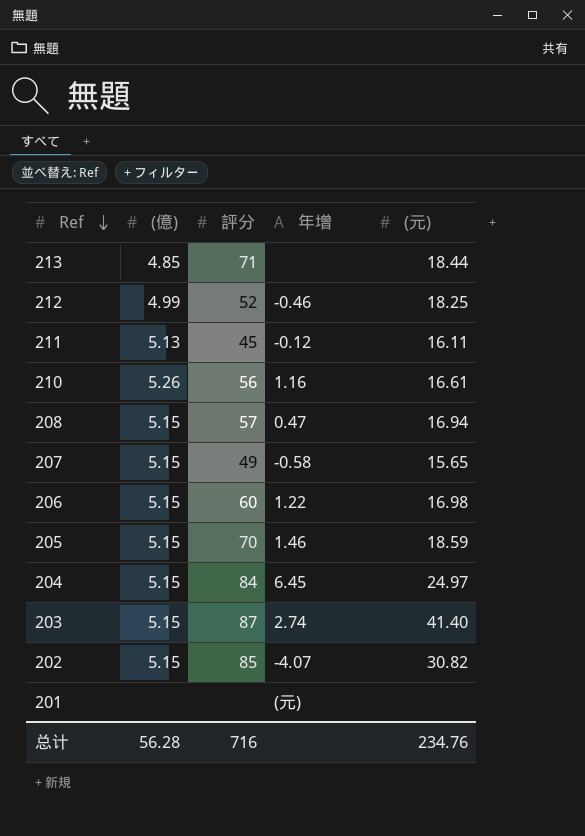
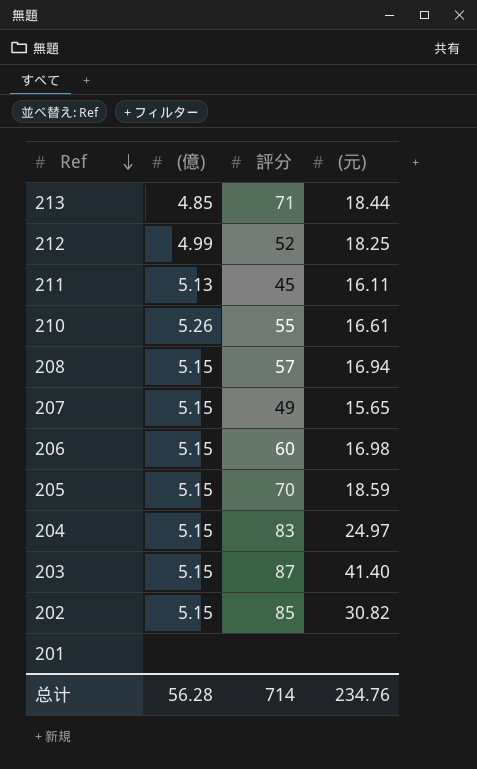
column 年增 | position: 4 -> none
210 | 評分: 56 -> 55
204 | 評分: 84 -> 83
总计 | 評分: 716 -> 714

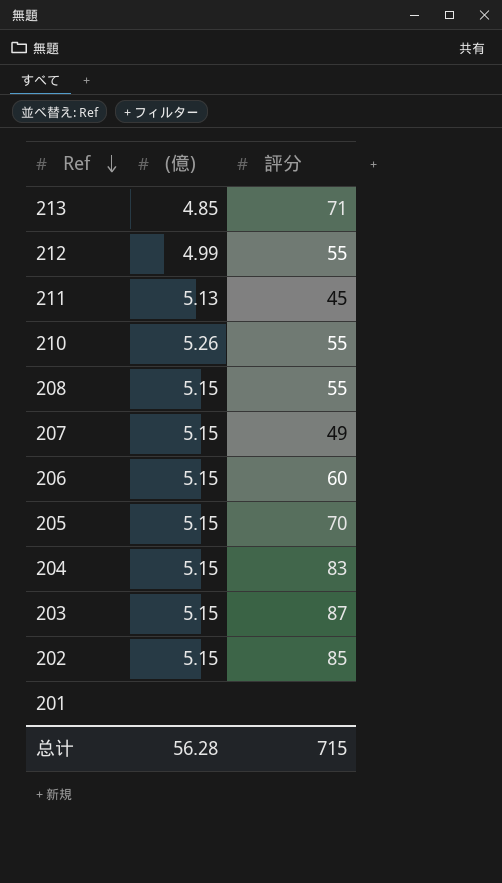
column (元) | position: 4 -> none
212 | 評分: 52 -> 55
208 | 評分: 57 -> 55
总计 | 評分: 714 -> 715

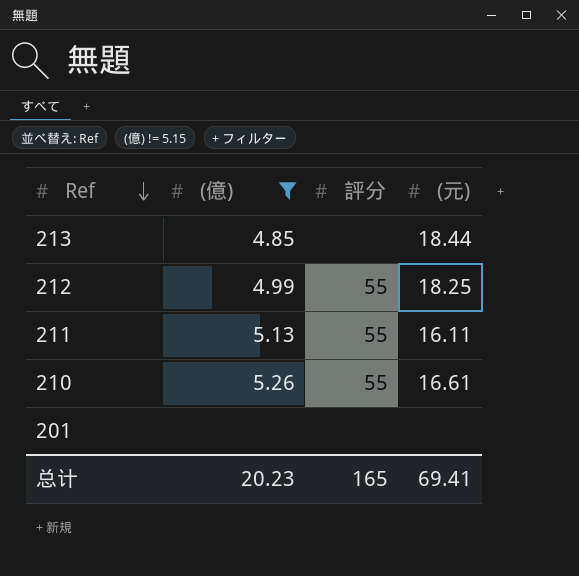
filter: none -> (億) != 5.15
column (元) | position: none -> 4
213 | 評分: 71 -> none
211 | 評分: 45 -> 55
总计 | (億): 56.28 -> 20.23
总计 | 評分: 715 -> 165

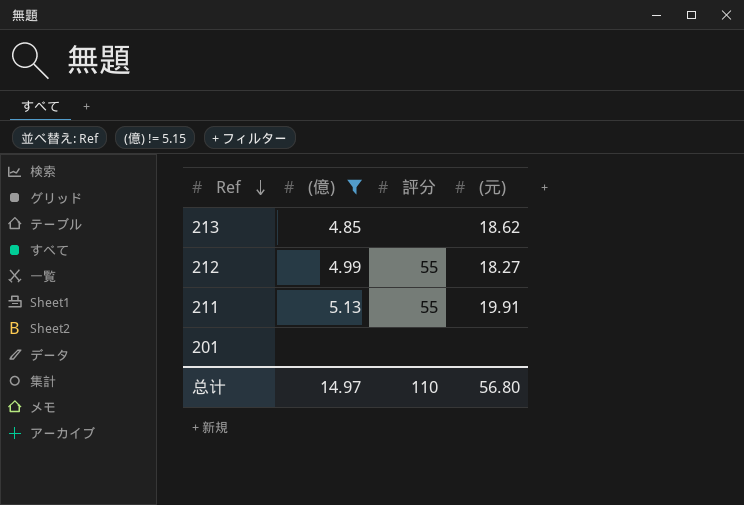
row 210: 5.26 | 55 | 16.61 -> none
213 | (元): 18.44 -> 18.62
212 | (元): 18.25 -> 18.27
211 | (元): 16.11 -> 19.91
总计 | (億): 20.23 -> 14.97
总计 | 評分: 165 -> 110
总计 | (元): 69.41 -> 56.80

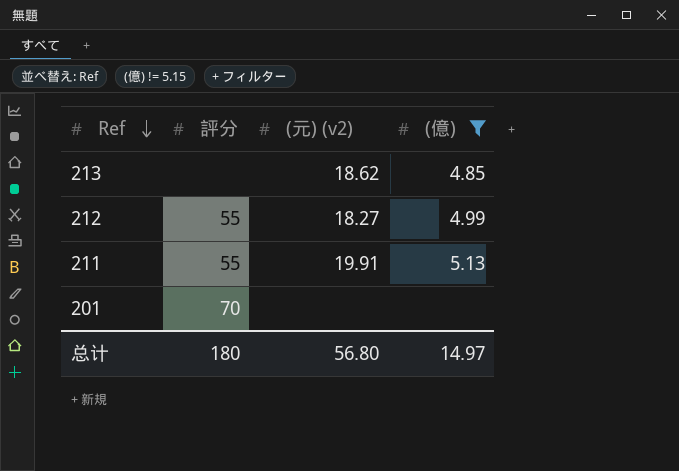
column name: (元) -> (元) (v2)
column (億) | position: 2 -> 4
201 | 評分: none -> 70
总计 | 評分: 110 -> 180

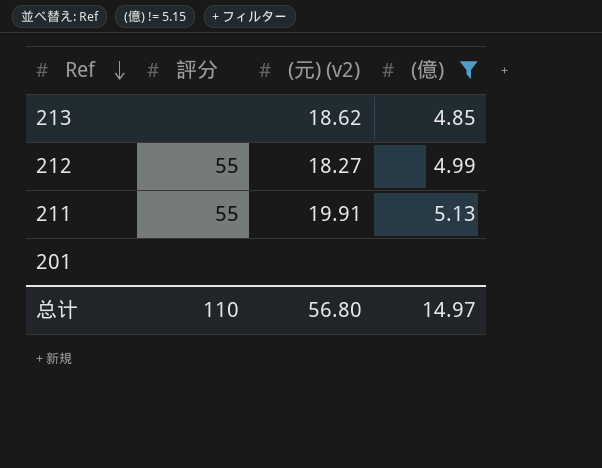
201 | 評分: 70 -> none
总计 | 評分: 180 -> 110

